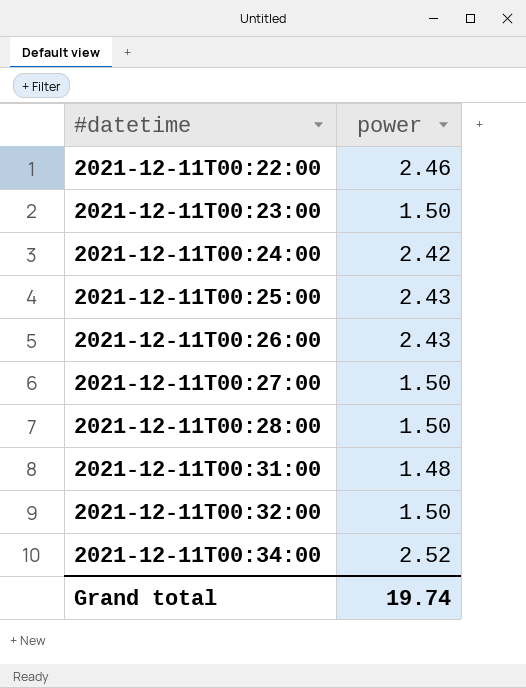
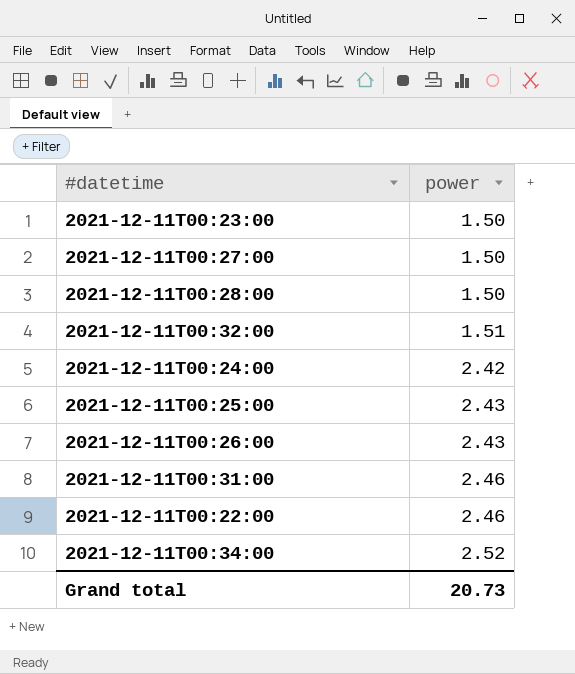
row order: #datetime ascending -> power ascending
2021-12-11T00:32:00 | power: 1.50 -> 1.51
2021-12-11T00:31:00 | power: 1.48 -> 2.46
Grand total | power: 19.74 -> 20.73

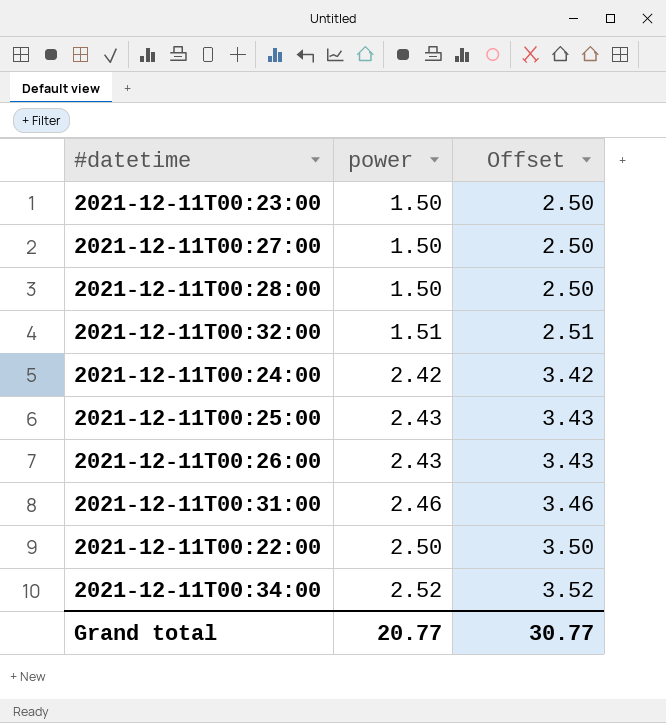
column Offset | formula: none -> [power] + 1
2021-12-11T00:22:00 | power: 2.46 -> 2.50
Grand total | power: 20.73 -> 20.77

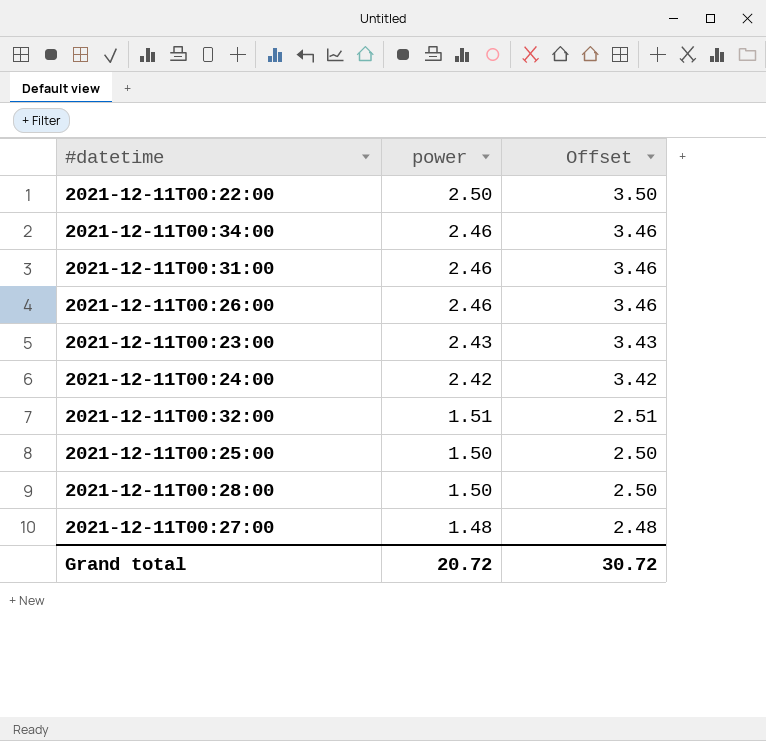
row order: power ascending -> power descending
2021-12-11T00:34:00 | power: 2.52 -> 2.46
2021-12-11T00:34:00 | Offset: 3.52 -> 3.46
2021-12-11T00:26:00 | power: 2.43 -> 2.46
2021-12-11T00:26:00 | Offset: 3.43 -> 3.46
2021-12-11T00:23:00 | power: 1.50 -> 2.43
2021-12-11T00:23:00 | Offset: 2.50 -> 3.43
2021-12-11T00:25:00 | power: 2.43 -> 1.50
2021-12-11T00:25:00 | Offset: 3.43 -> 2.50
2021-12-11T00:27:00 | power: 1.50 -> 1.48
2021-12-11T00:27:00 | Offset: 2.50 -> 2.48
Grand total | power: 20.77 -> 20.72
Grand total | Offset: 30.77 -> 30.72

